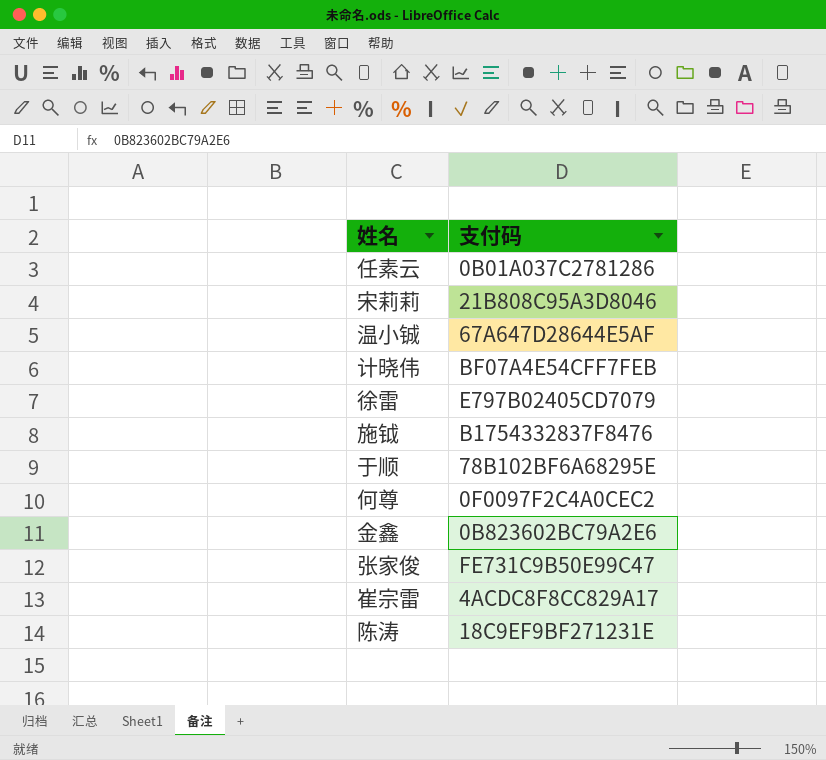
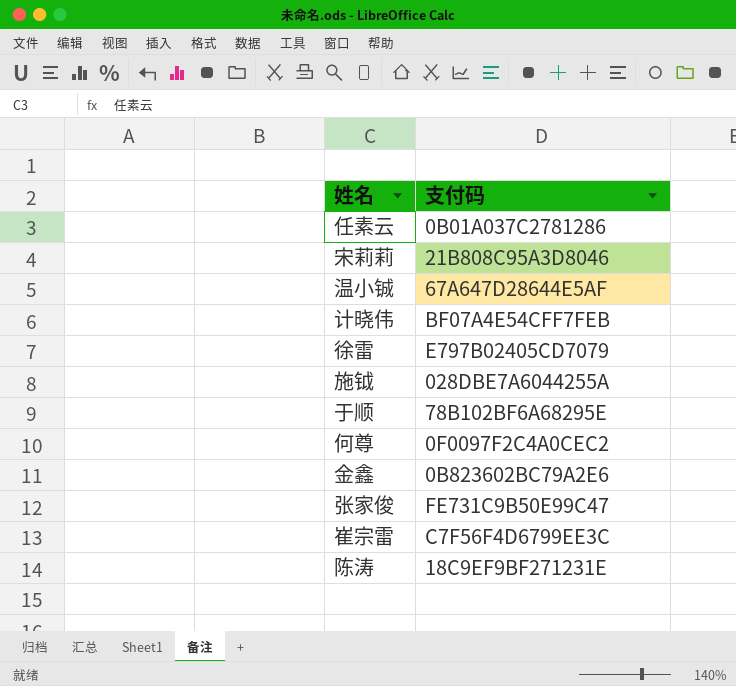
施钺 | 支付码: B1754332837F8476 -> 028DBE7A6044255A
崔宗雷 | 支付码: 4ACDC8F8CC829A17 -> C7F56F4D6799EE3C

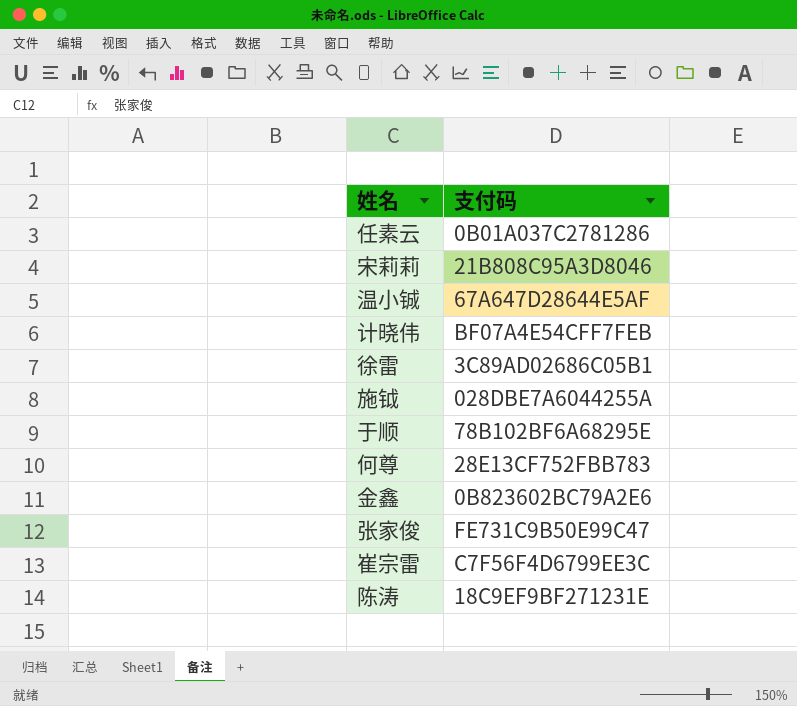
徐雷 | 支付码: E797B02405CD7079 -> 3C89AD02686C05B1
何尊 | 支付码: 0F0097F2C4A0CEC2 -> 28E13CF752FBB783

